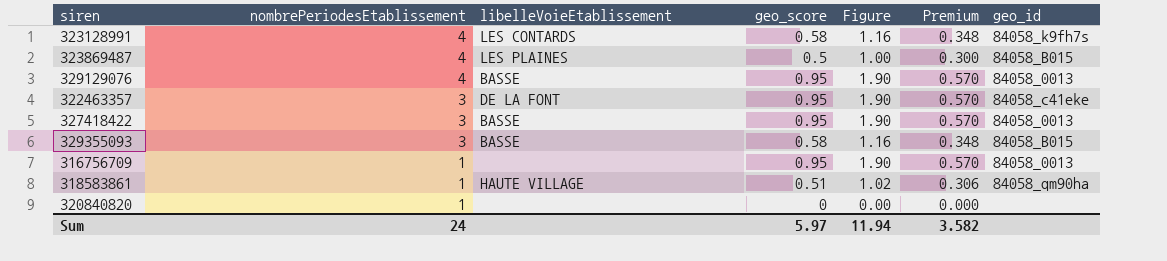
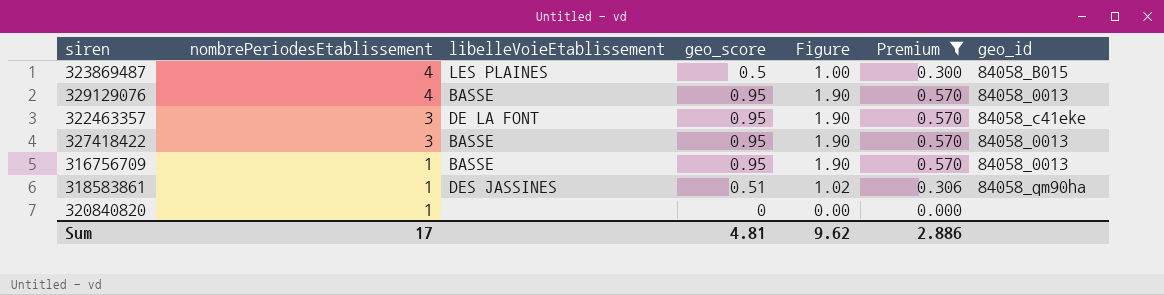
filter: none -> Premium != 0.348
316756709 | libelleVoieEtablissement: none -> BASSE
318583861 | libelleVoieEtablissement: HAUTE VILLAGE -> DES JASSINES
Sum | nombrePeriodesEtablissement: 24 -> 17
Sum | geo_score: 5.97 -> 4.81
Sum | Figure: 11.94 -> 9.62
Sum | Premium: 3.582 -> 2.886

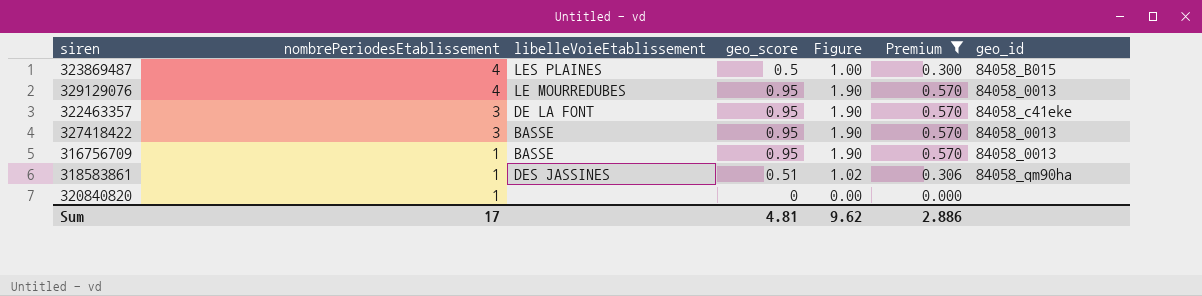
329129076 | libelleVoieEtablissement: BASSE -> LE MOURREDUBES

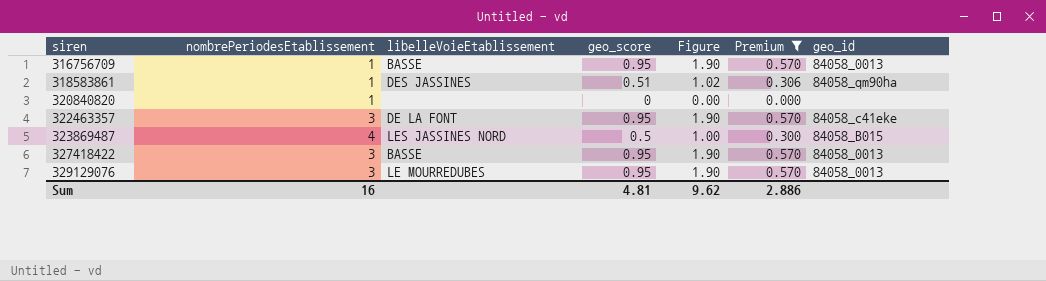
row order: nombrePeriodesEtablissement descending -> siren ascending
323869487 | libelleVoieEtablissement: LES PLAINES -> LES JASSINES NORD
329129076 | nombrePeriodesEtablissement: 4 -> 3
Sum | nombrePeriodesEtablissement: 17 -> 16

